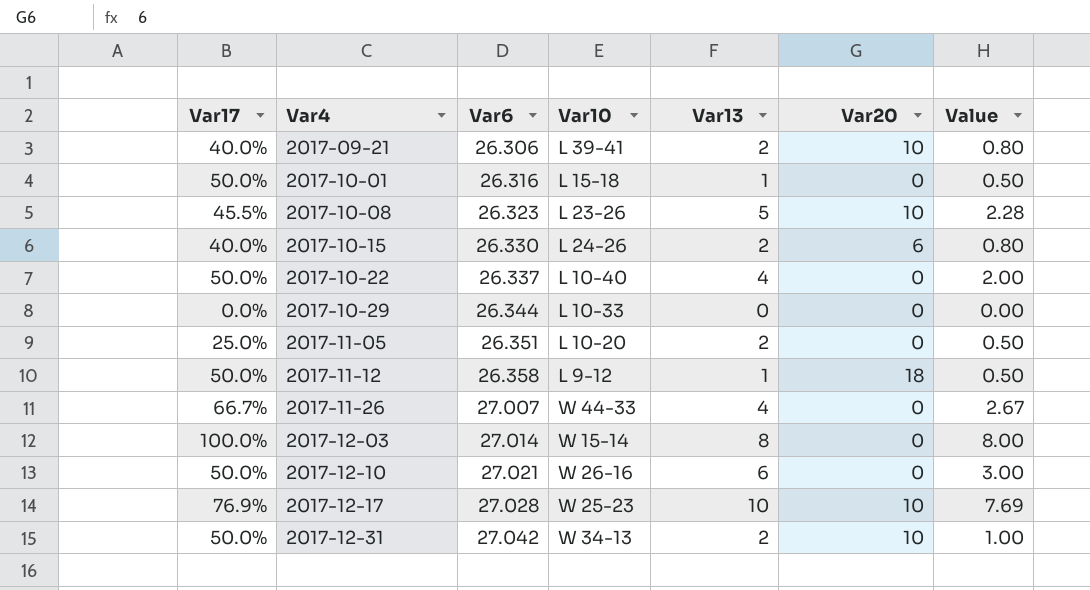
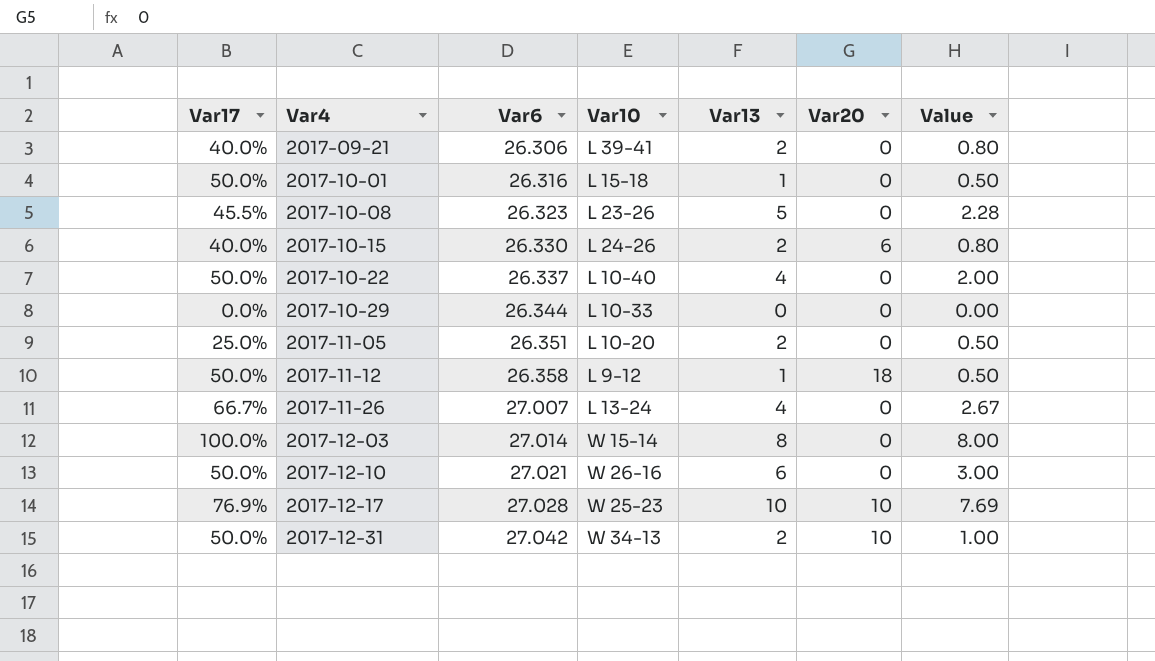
2017-09-21 | Var20: 10 -> 0
2017-10-08 | Var20: 10 -> 0
2017-11-26 | Var10: W 44-33 -> L 13-24

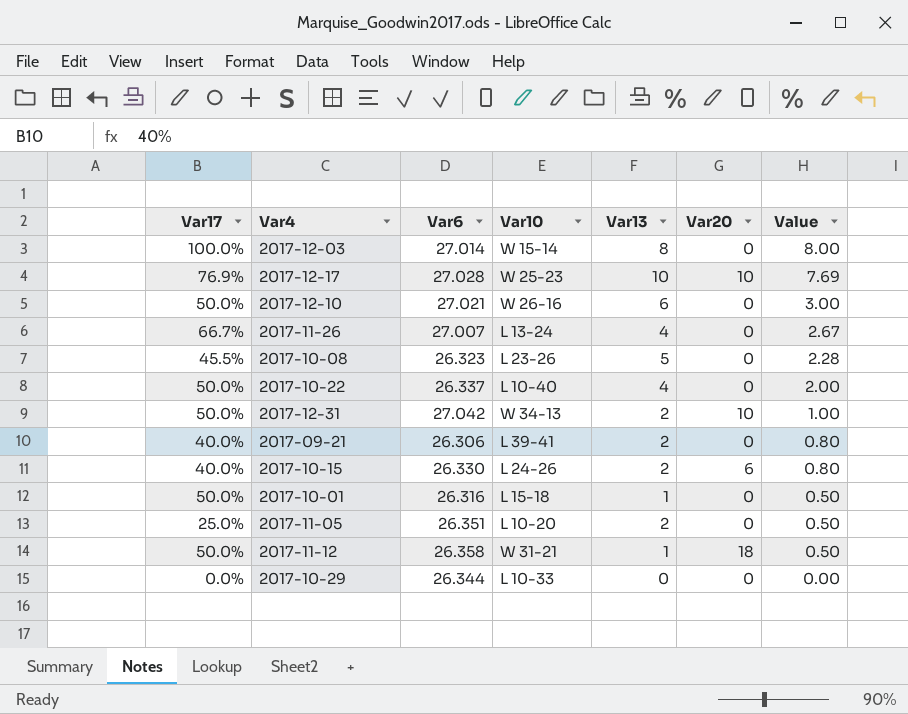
row order: Var4 ascending -> Value descending
2017-11-12 | Var10: L 9-12 -> W 31-21

